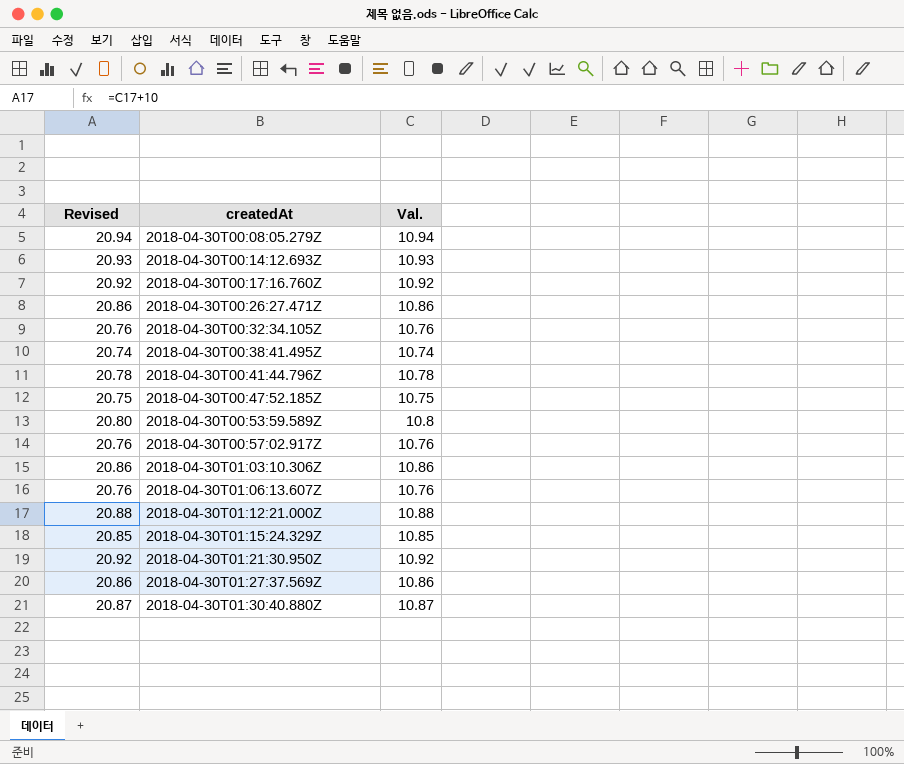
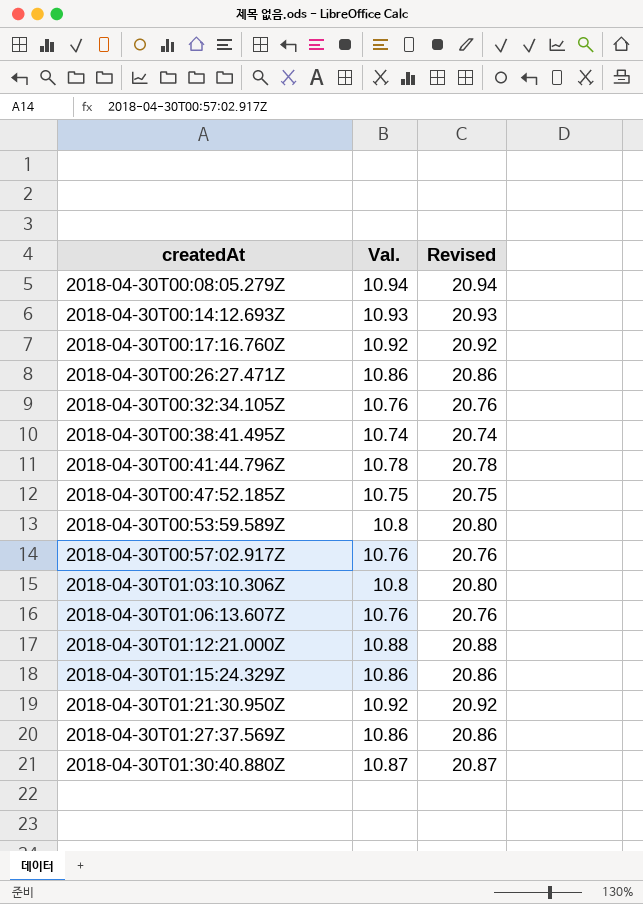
column Revised | position: 1 -> 3
2018-04-30T01:03:10.306Z | Val.: 10.86 -> 10.8
2018-04-30T01:03:10.306Z | Revised: 20.86 -> 20.80
2018-04-30T01:15:24.329Z | Val.: 10.85 -> 10.86
2018-04-30T01:15:24.329Z | Revised: 20.85 -> 20.86

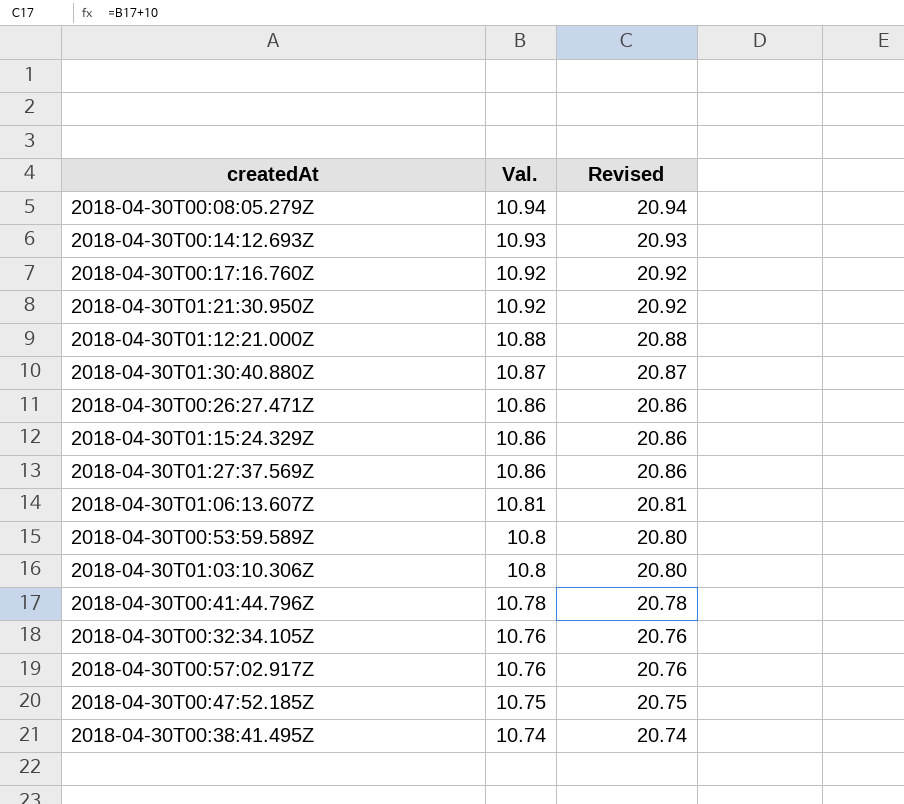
row order: createdAt ascending -> Val. descending
2018-04-30T01:06:13.607Z | Val.: 10.76 -> 10.81
2018-04-30T01:06:13.607Z | Revised: 20.76 -> 20.81

